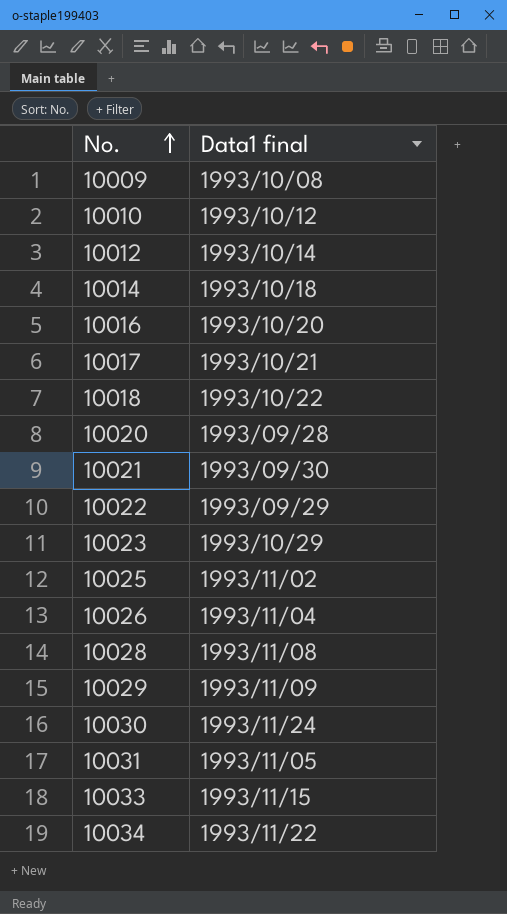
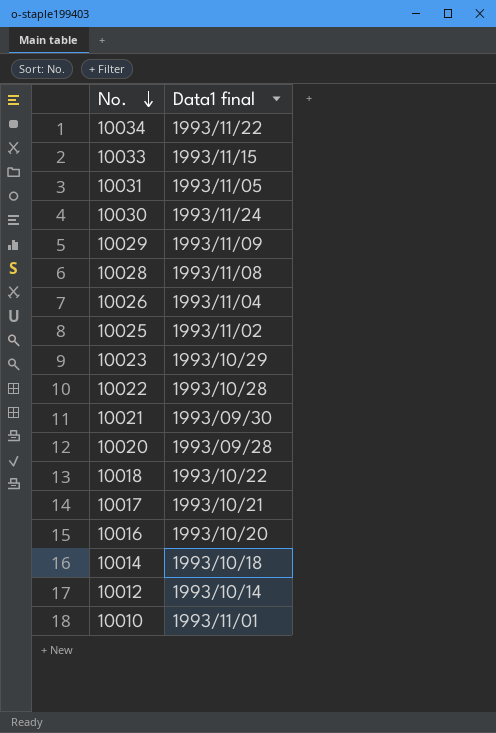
row order: No. ascending -> No. descending
row 10009: 1993/10/08 -> none
10022 | Data1 final: 1993/09/29 -> 1993/10/28
10010 | Data1 final: 1993/10/12 -> 1993/11/01

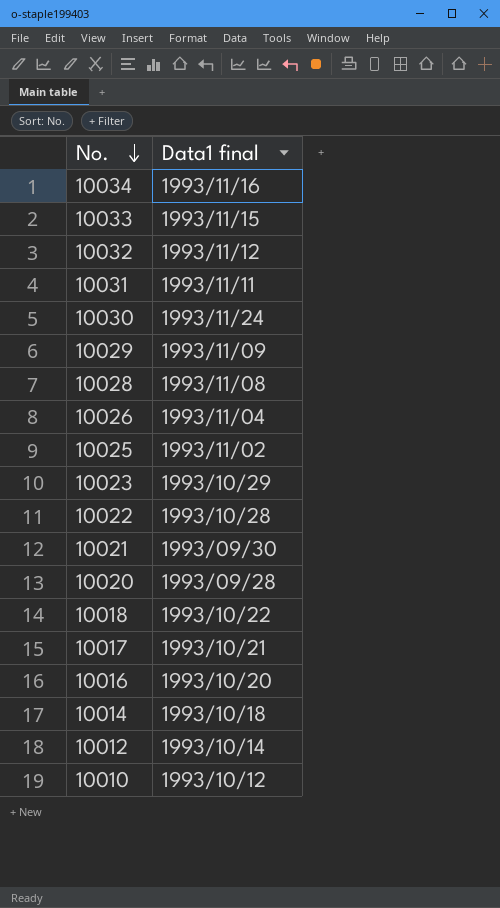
10034 | Data1 final: 1993/11/22 -> 1993/11/16
row 10032: none -> 1993/11/12
10031 | Data1 final: 1993/11/05 -> 1993/11/11
10010 | Data1 final: 1993/11/01 -> 1993/10/12

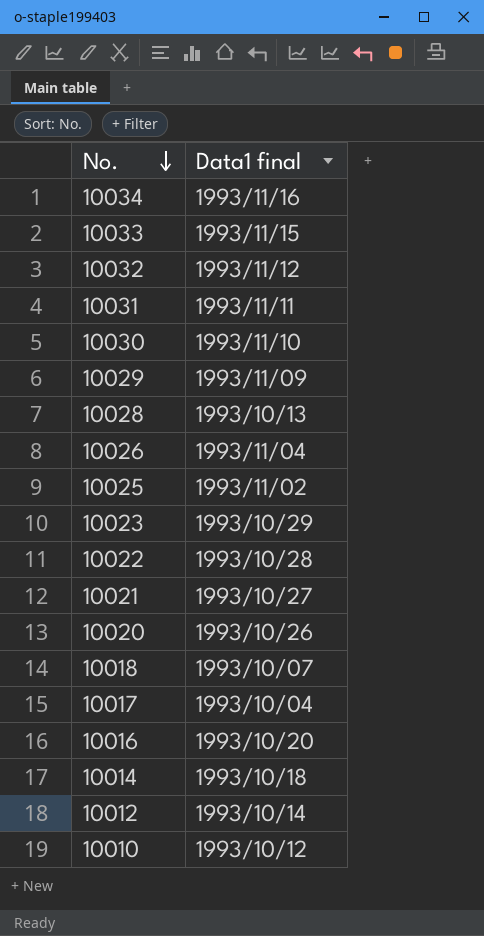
10030 | Data1 final: 1993/11/24 -> 1993/11/10
10028 | Data1 final: 1993/11/08 -> 1993/10/13
10021 | Data1 final: 1993/09/30 -> 1993/10/27
10020 | Data1 final: 1993/09/28 -> 1993/10/26
10018 | Data1 final: 1993/10/22 -> 1993/10/07
10017 | Data1 final: 1993/10/21 -> 1993/10/04

